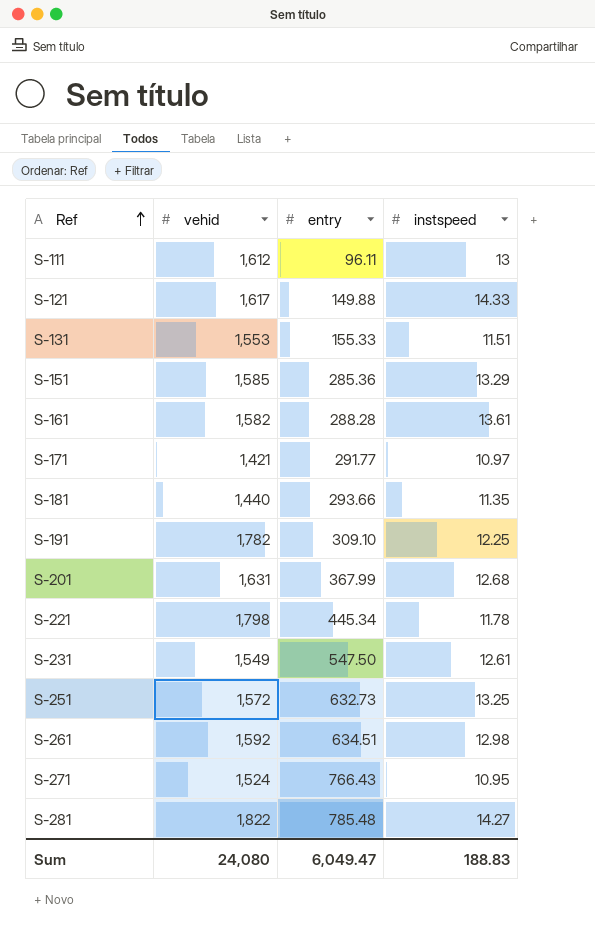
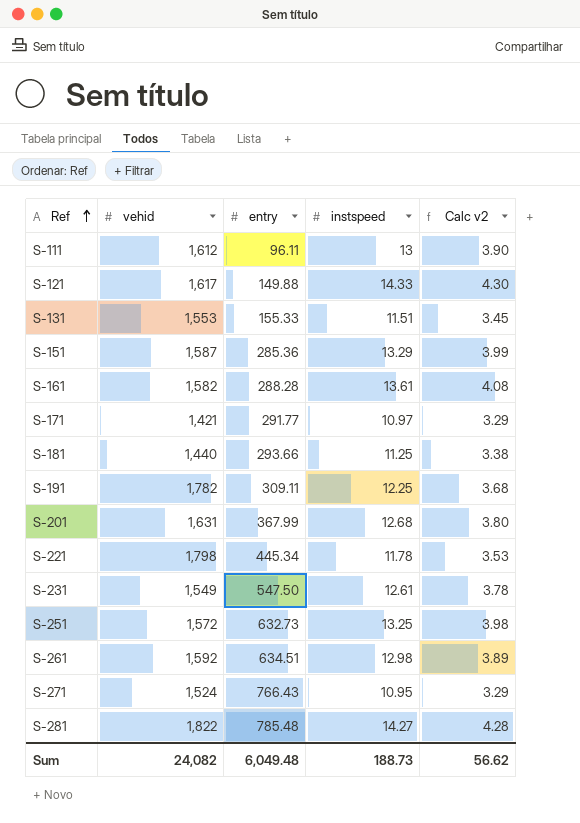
column Calc v2 | formula: none -> [instspeed] * 0.3
S-151 | vehid: 1,585 -> 1,587
S-181 | instspeed: 11.35 -> 11.25
S-191 | entry: 309.10 -> 309.11
Sum | vehid: 24,080 -> 24,082
Sum | entry: 6,049.47 -> 6,049.48
Sum | instspeed: 188.83 -> 188.73

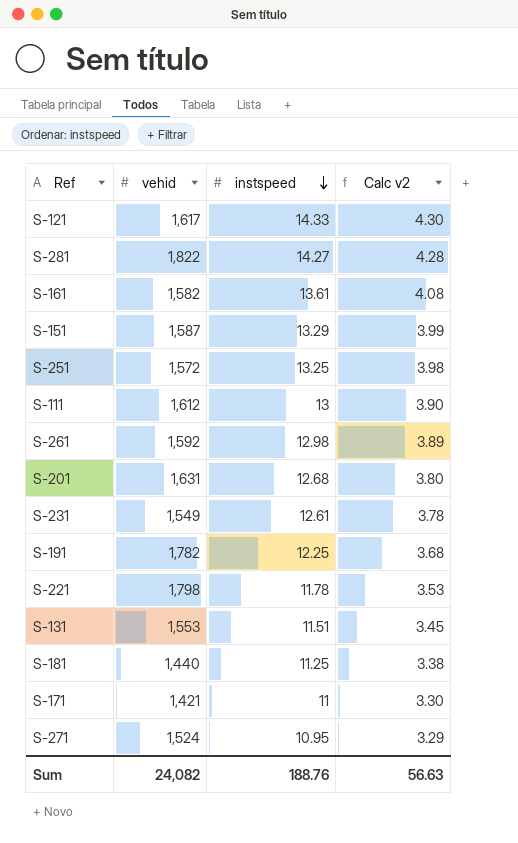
row order: Ref ascending -> instspeed descending
column entry | position: 3 -> none
S-171 | instspeed: 10.97 -> 11
S-171 | Calc v2: 3.29 -> 3.30
Sum | instspeed: 188.73 -> 188.76
Sum | Calc v2: 56.62 -> 56.63

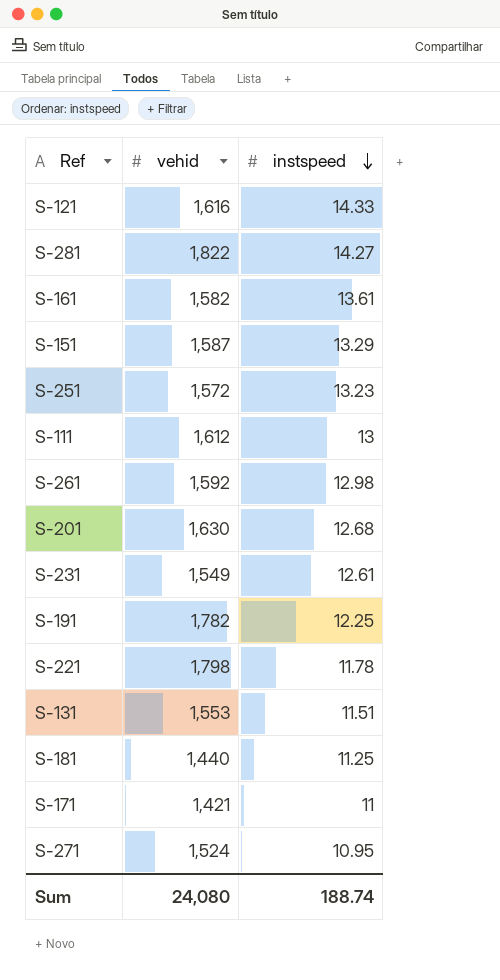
column Calc v2 | formula: [instspeed] * 0.3 -> none
S-121 | vehid: 1,617 -> 1,616
S-251 | instspeed: 13.25 -> 13.23
S-201 | vehid: 1,631 -> 1,630
Sum | vehid: 24,082 -> 24,080
Sum | instspeed: 188.76 -> 188.74

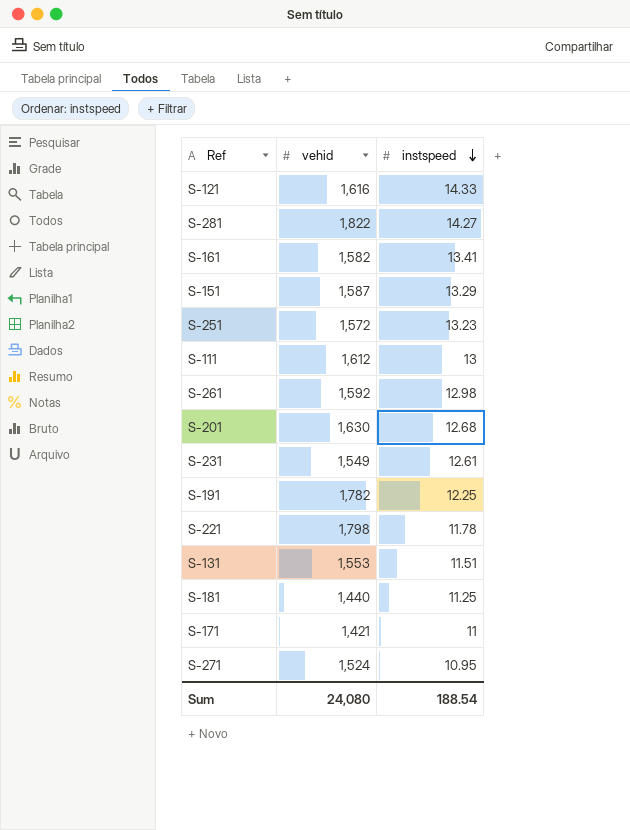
S-161 | instspeed: 13.61 -> 13.41
Sum | instspeed: 188.74 -> 188.54

